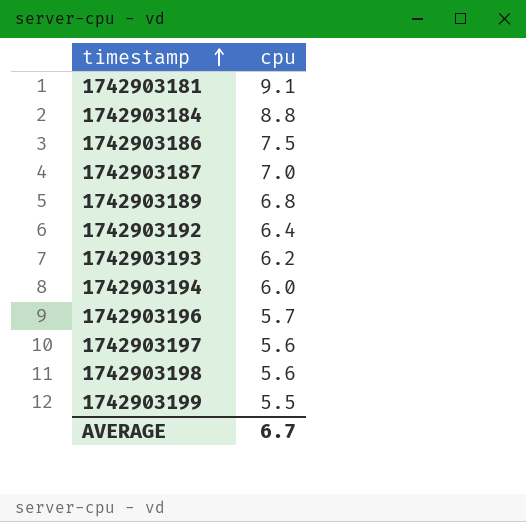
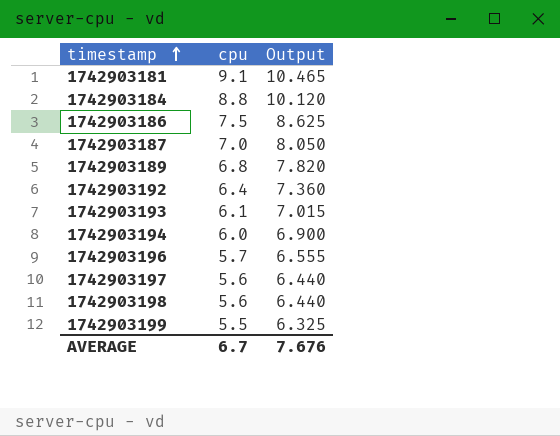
column Output | formula: none -> [cpu] * 1.15
1742903193 | cpu: 6.2 -> 6.1

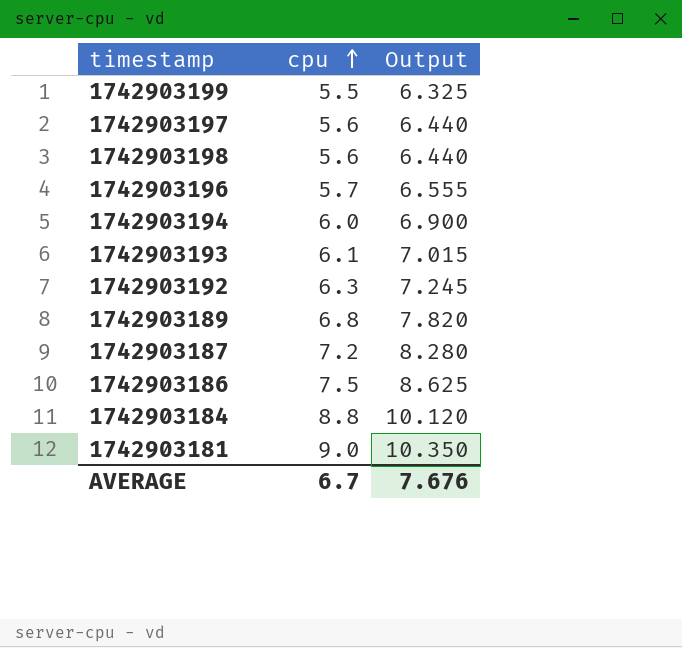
row order: timestamp ascending -> cpu ascending
1742903192 | cpu: 6.4 -> 6.3
1742903192 | Output: 7.360 -> 7.245
1742903187 | cpu: 7.0 -> 7.2
1742903187 | Output: 8.050 -> 8.280
1742903181 | cpu: 9.1 -> 9.0
1742903181 | Output: 10.465 -> 10.350

